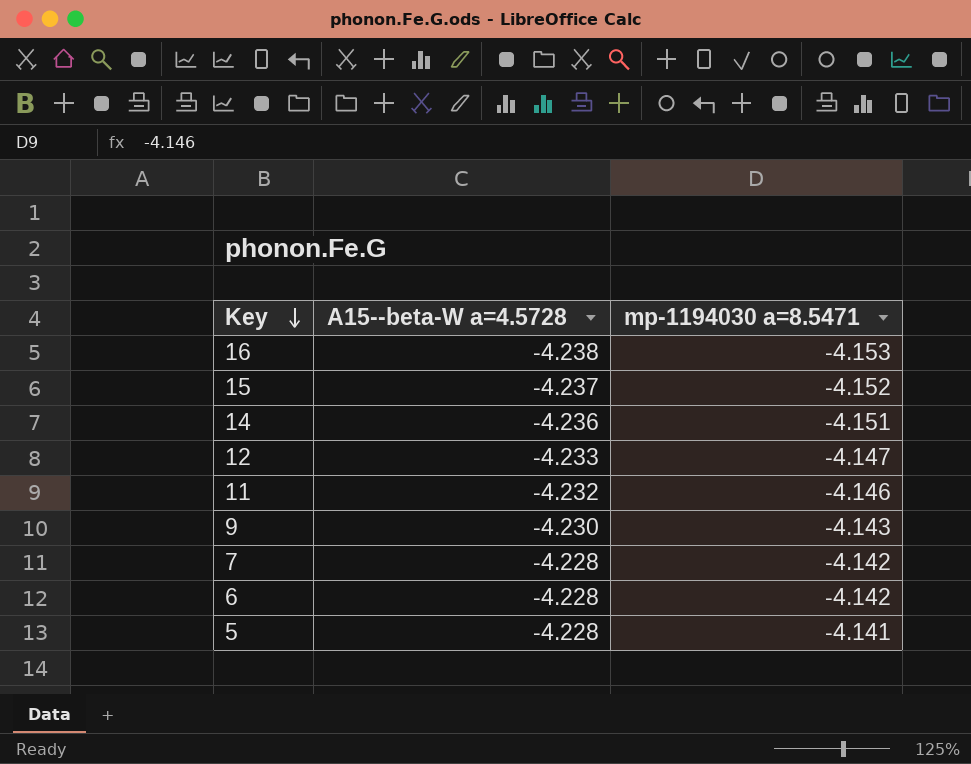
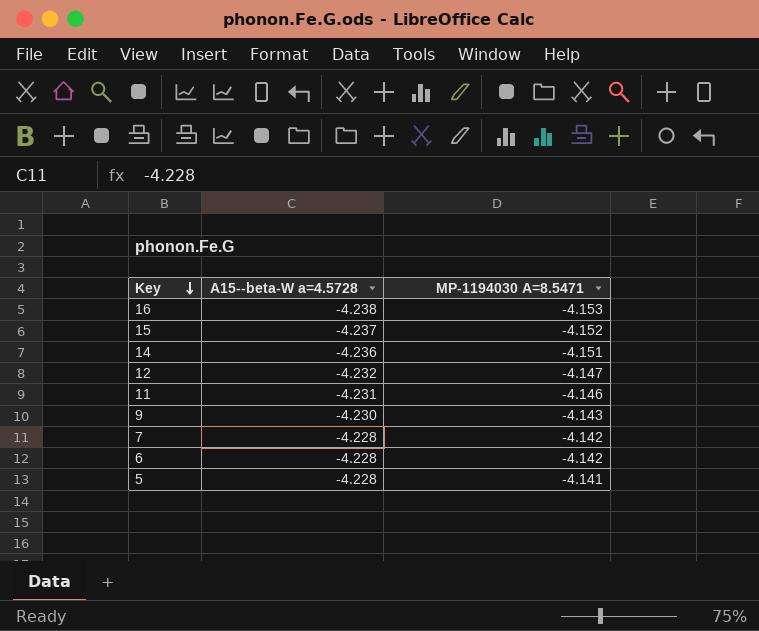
column name: mp-1194030 a=8.5471 -> MP-1194030 A=8.5471
12 | A15--beta-W a=4.5728: -4.233 -> -4.232
11 | A15--beta-W a=4.5728: -4.232 -> -4.231

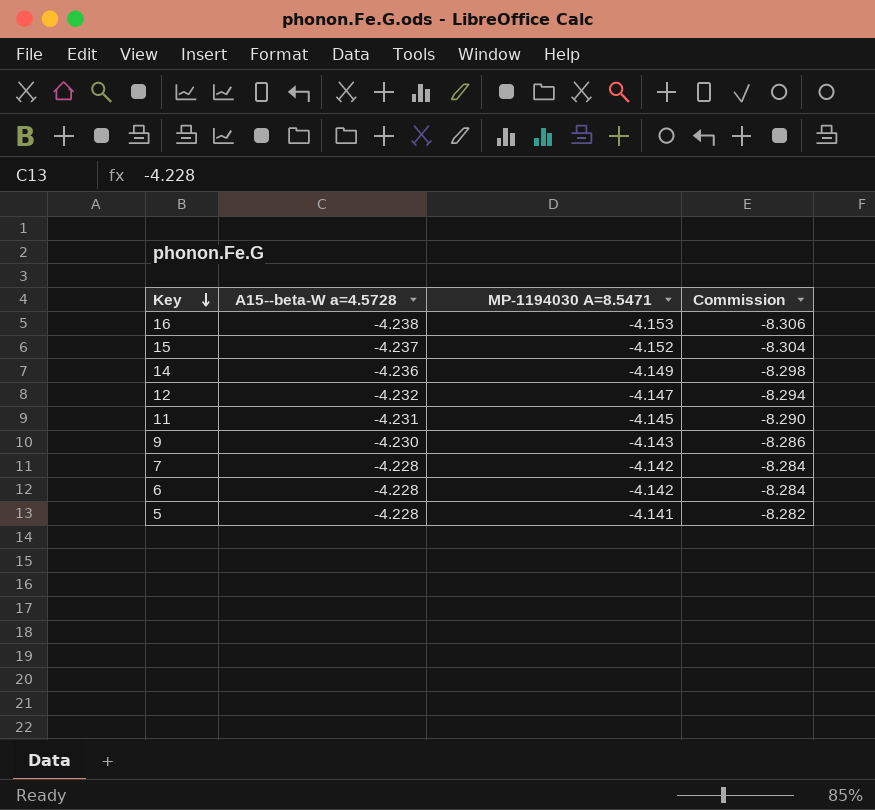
column Commission | formula: none -> [MP-1194030 A=8.5471] * 2
14 | MP-1194030 A=8.5471: -4.151 -> -4.149
11 | MP-1194030 A=8.5471: -4.146 -> -4.145

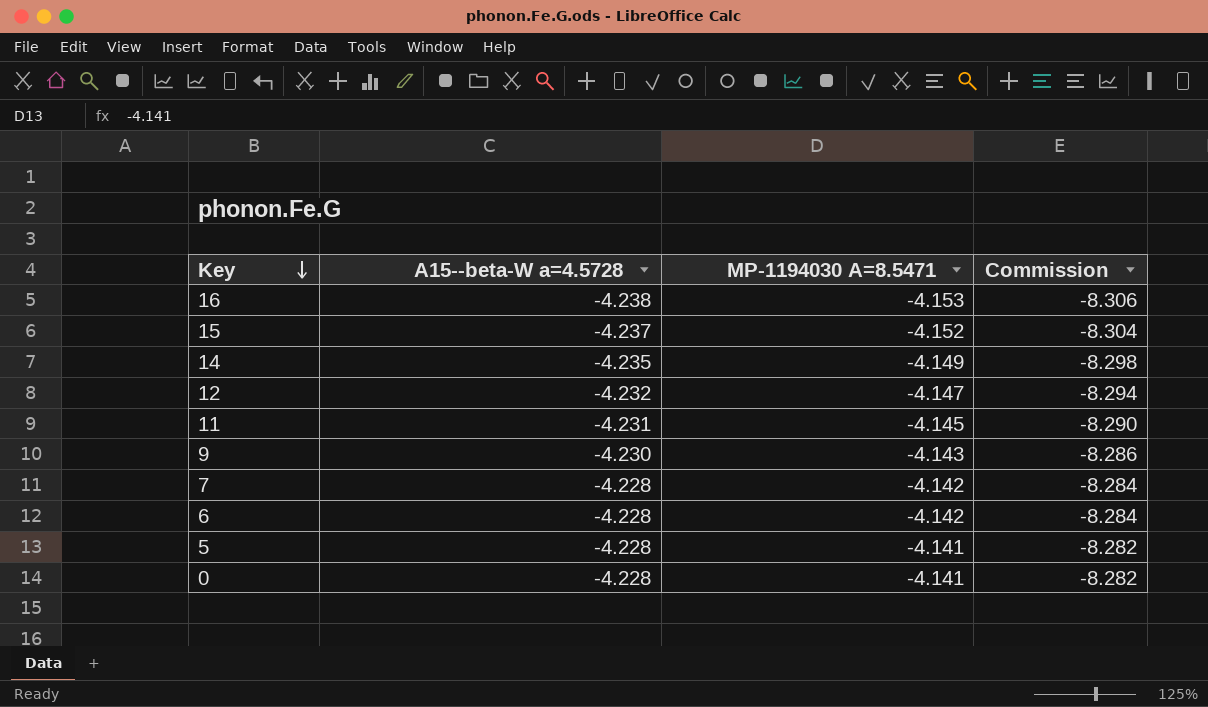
14 | A15--beta-W a=4.5728: -4.236 -> -4.235
row 0: none -> -4.228 | -4.141 | -8.282

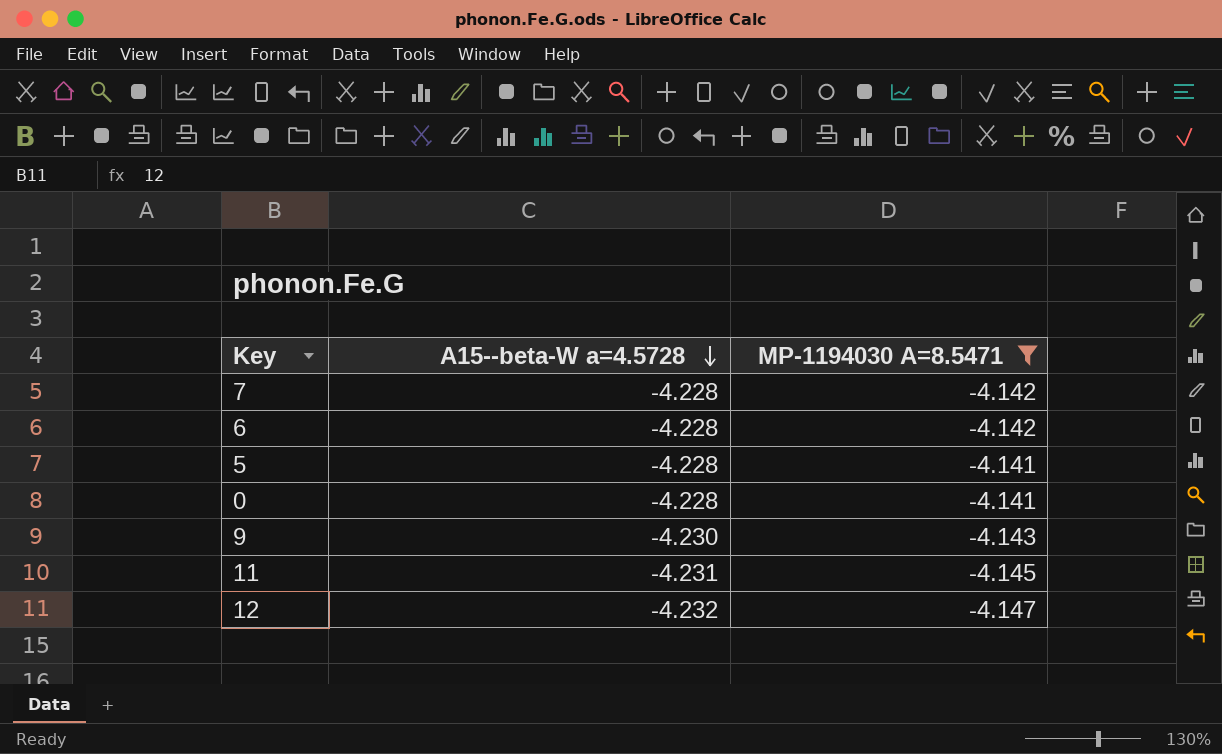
filter: none -> MP-1194030 A=8.5471 >= -4.147
row order: Key descending -> A15--beta-W a=4.5728 descending
column Commission | formula: [MP-1194030 A=8.5471] * 2 -> none

